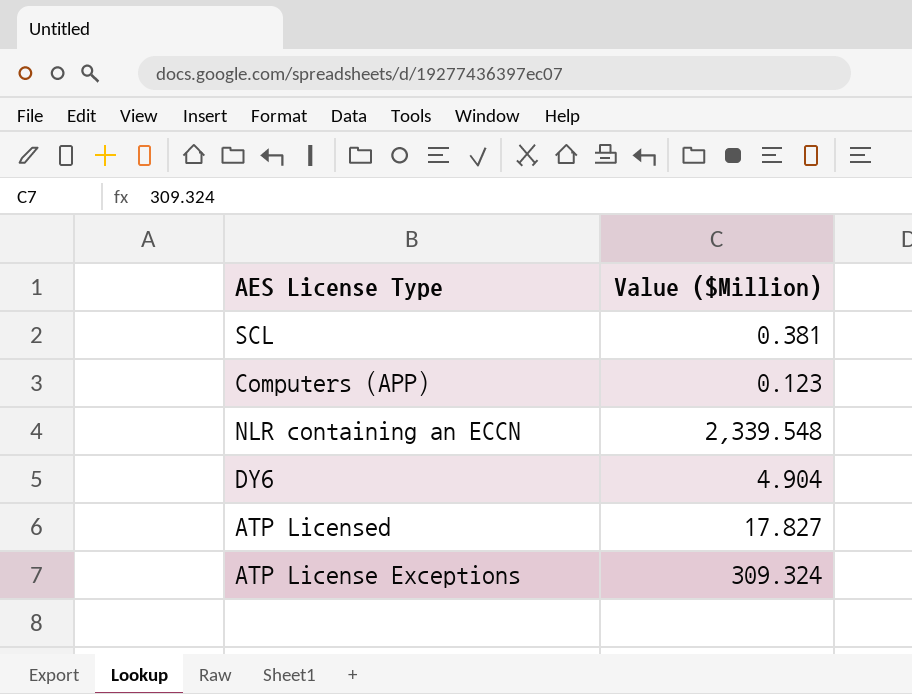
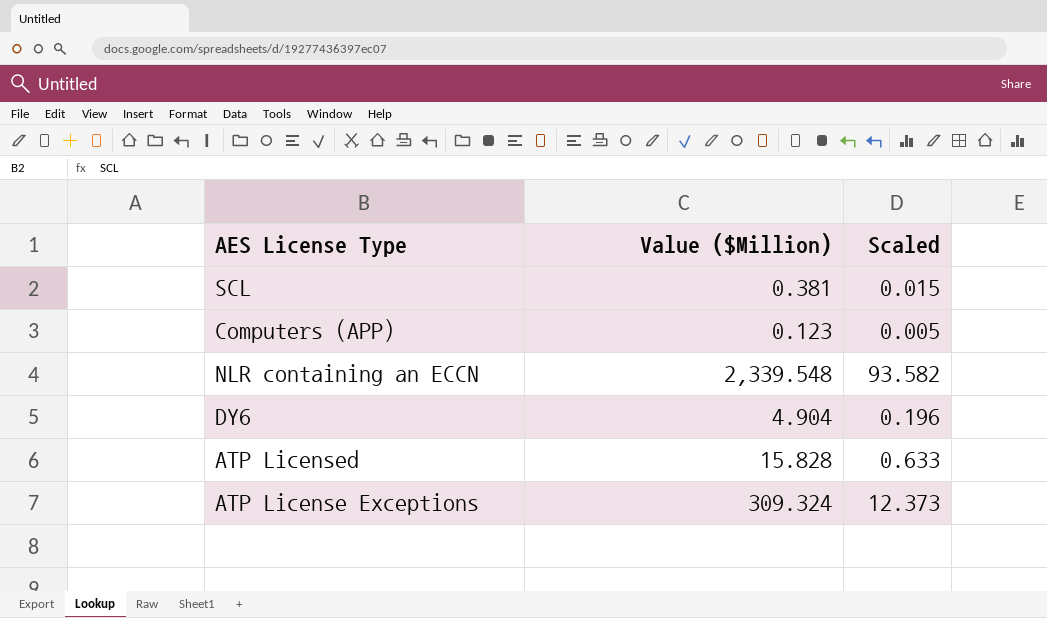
column Scaled | formula: none -> [Value ($Million)] * 0.04
ATP Licensed | Value ($Million): 17.827 -> 15.828

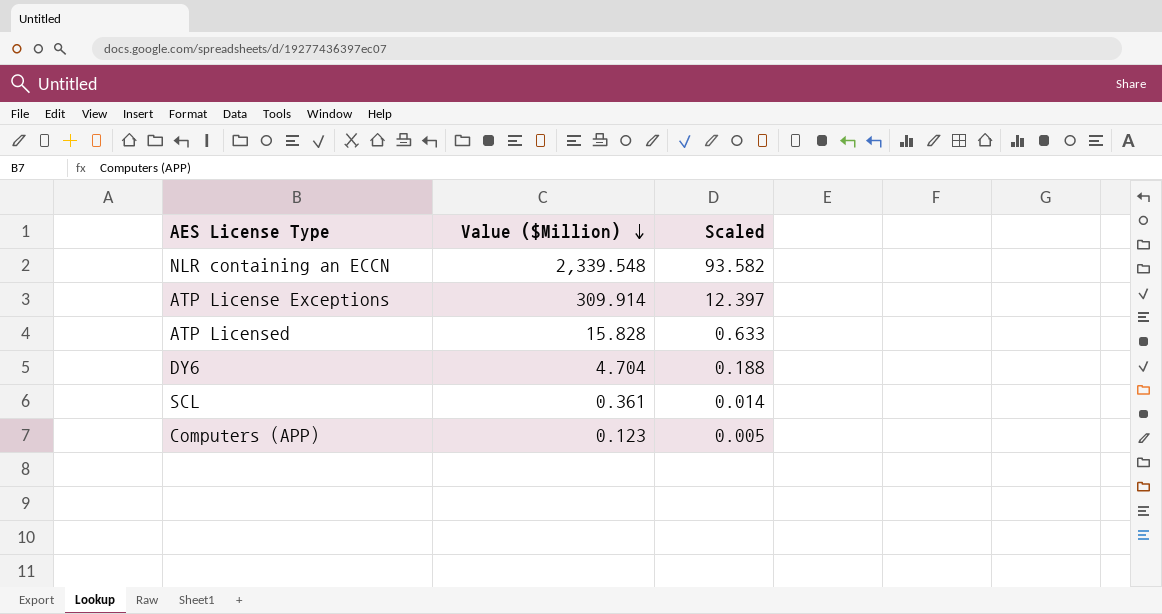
row order: none -> Value ($Million) descending
ATP License Exceptions | Value ($Million): 309.324 -> 309.914
ATP License Exceptions | Scaled: 12.373 -> 12.397
DY6 | Value ($Million): 4.904 -> 4.704
DY6 | Scaled: 0.196 -> 0.188
SCL | Value ($Million): 0.381 -> 0.361
SCL | Scaled: 0.015 -> 0.014

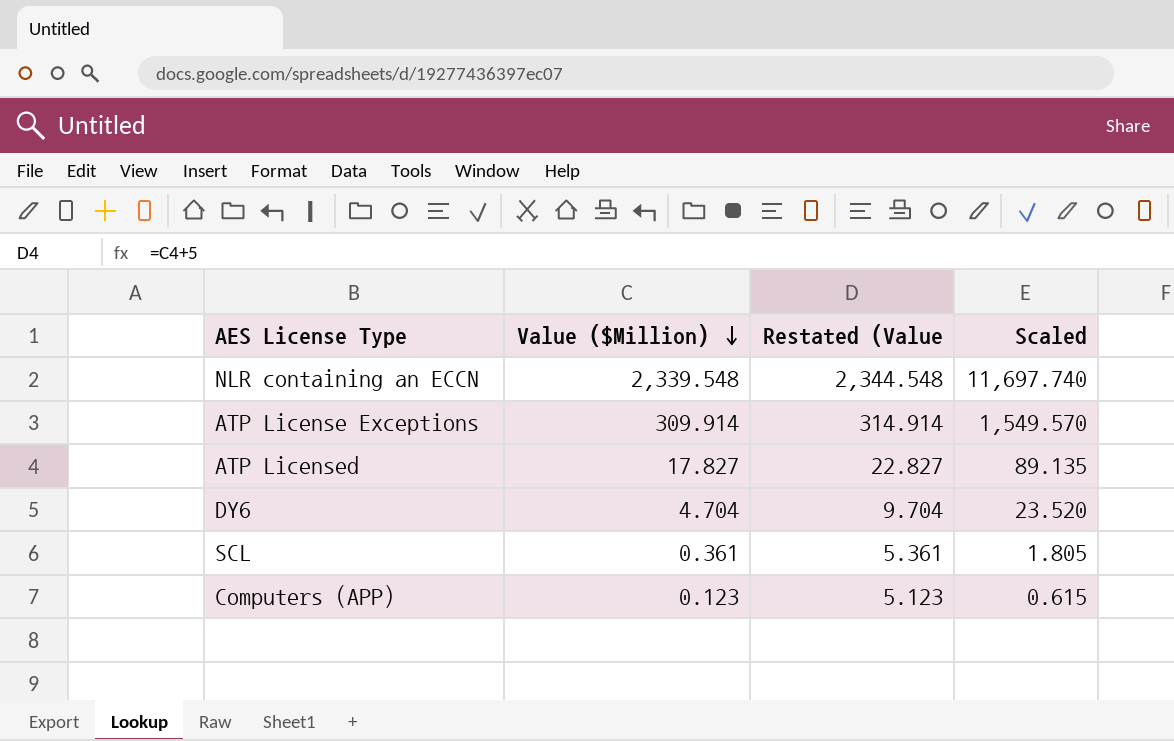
column Restated (Value | formula: none -> [Value ($Million)] + 5
column Scaled | formula: [Value ($Million)] * 0.04 -> [Value ($Million)] * 5
ATP Licensed | Value ($Million): 15.828 -> 17.827

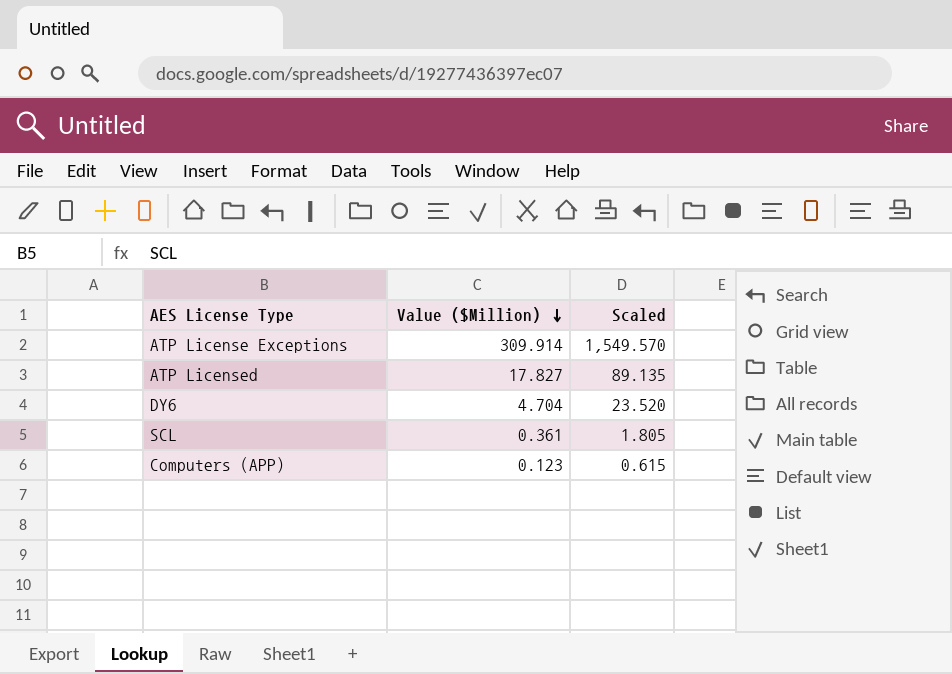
column Restated (Value | formula: [Value ($Million)] + 5 -> none
row NLR containing an ECCN: 2,339.548 | 2,344.548 | 11,697.740 -> none

